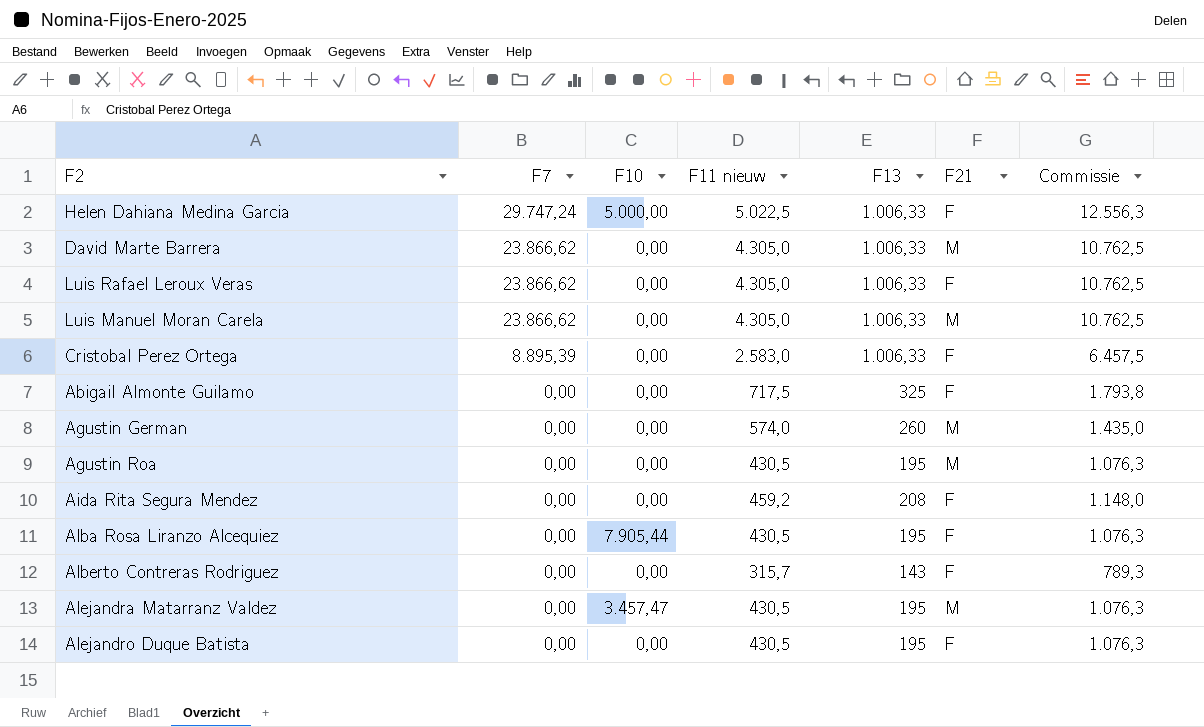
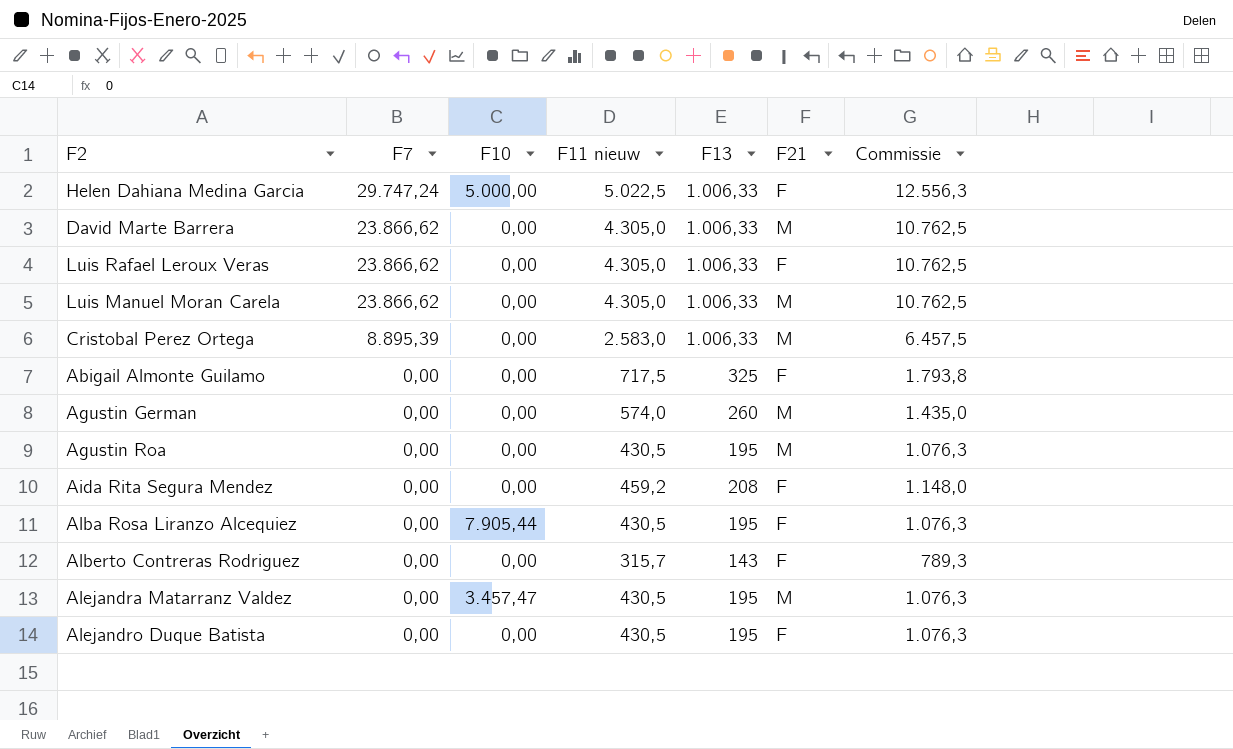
Cristobal Perez Ortega | F21: F -> M

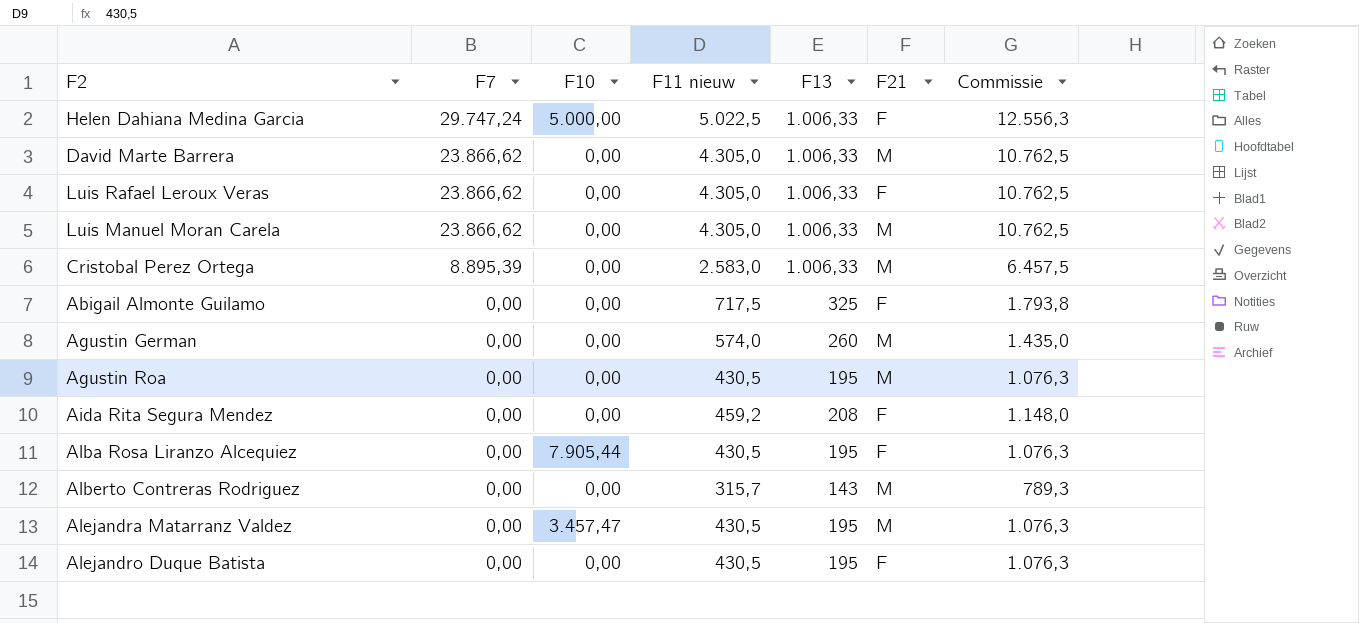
Alberto Contreras Rodriguez | F21: F -> M

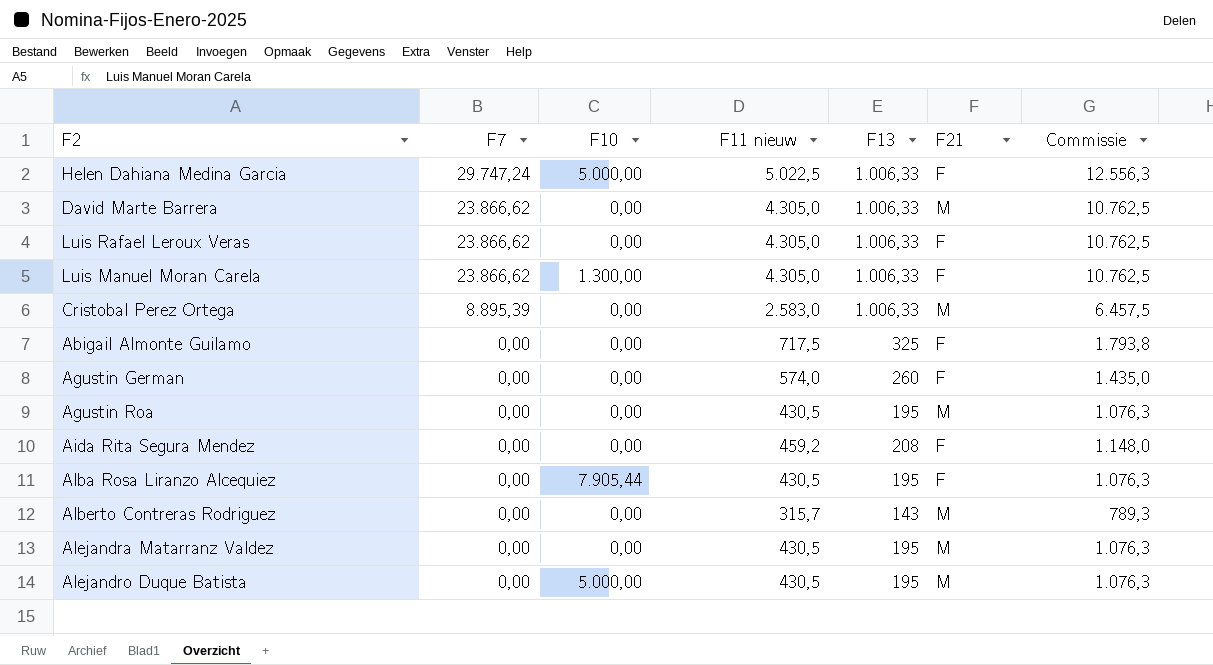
Luis Manuel Moran Carela | F10: 0,00 -> 1.300,00
Luis Manuel Moran Carela | F21: M -> F
Agustin German | F21: M -> F
Alejandra Matarranz Valdez | F10: 3.457,47 -> 0,00
Alejandro Duque Batista | F10: 0,00 -> 5.000,00
Alejandro Duque Batista | F21: F -> M

